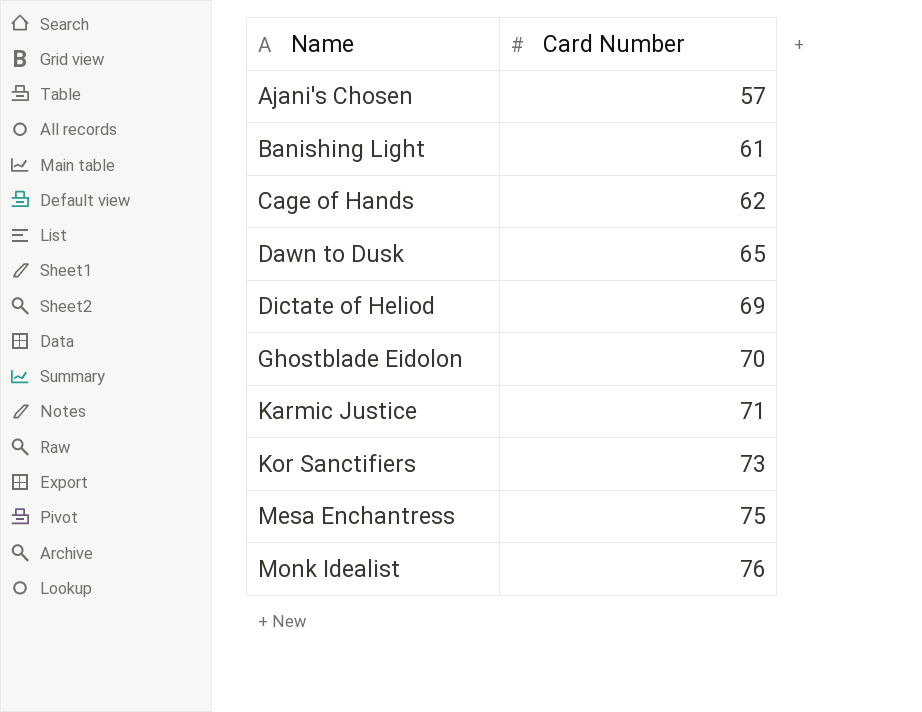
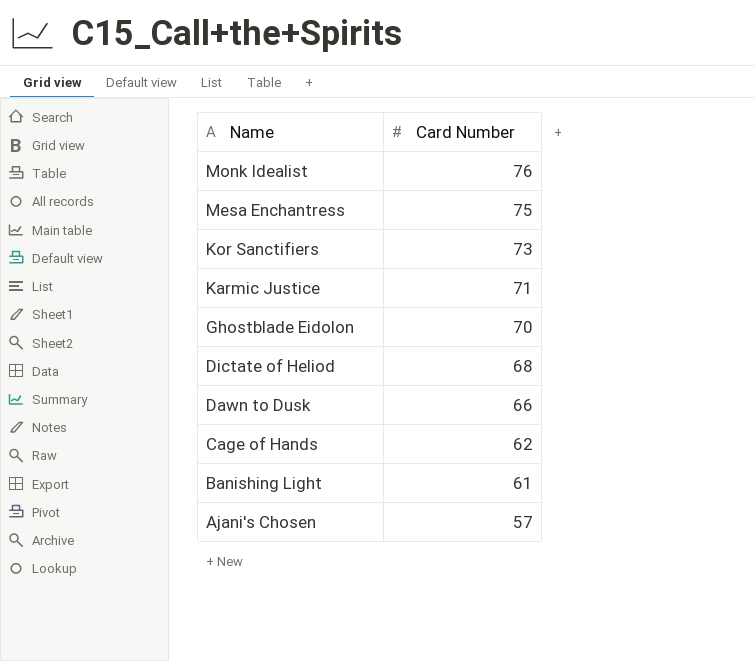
row order: Name ascending -> Name descending
Dictate of Heliod | Card Number: 69 -> 68
Dawn to Dusk | Card Number: 65 -> 66

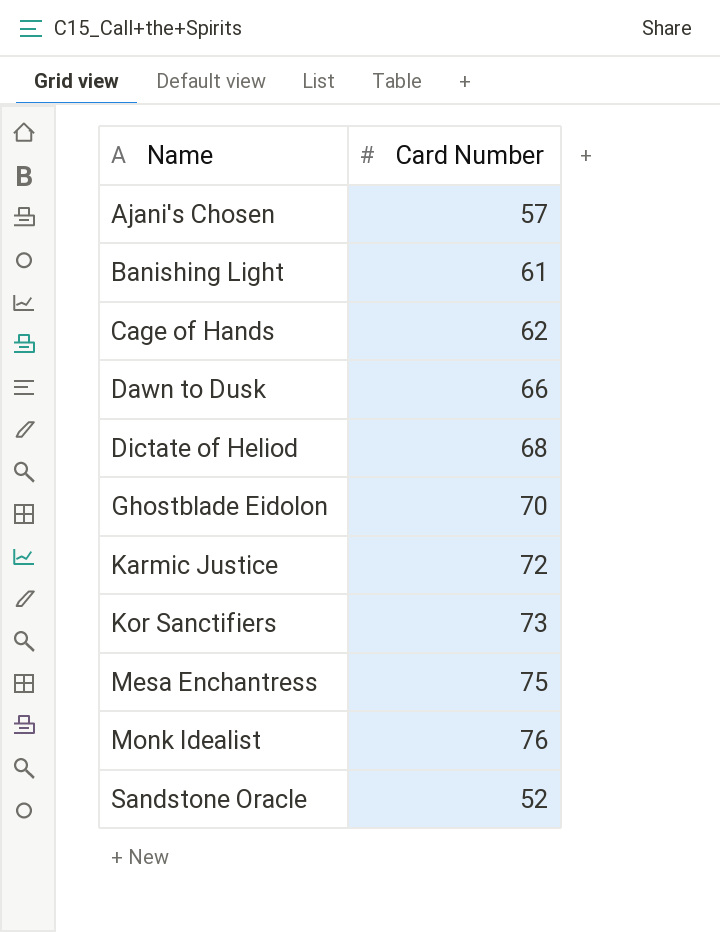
row order: Name descending -> Name ascending
Karmic Justice | Card Number: 71 -> 72
row Sandstone Oracle: none -> 52

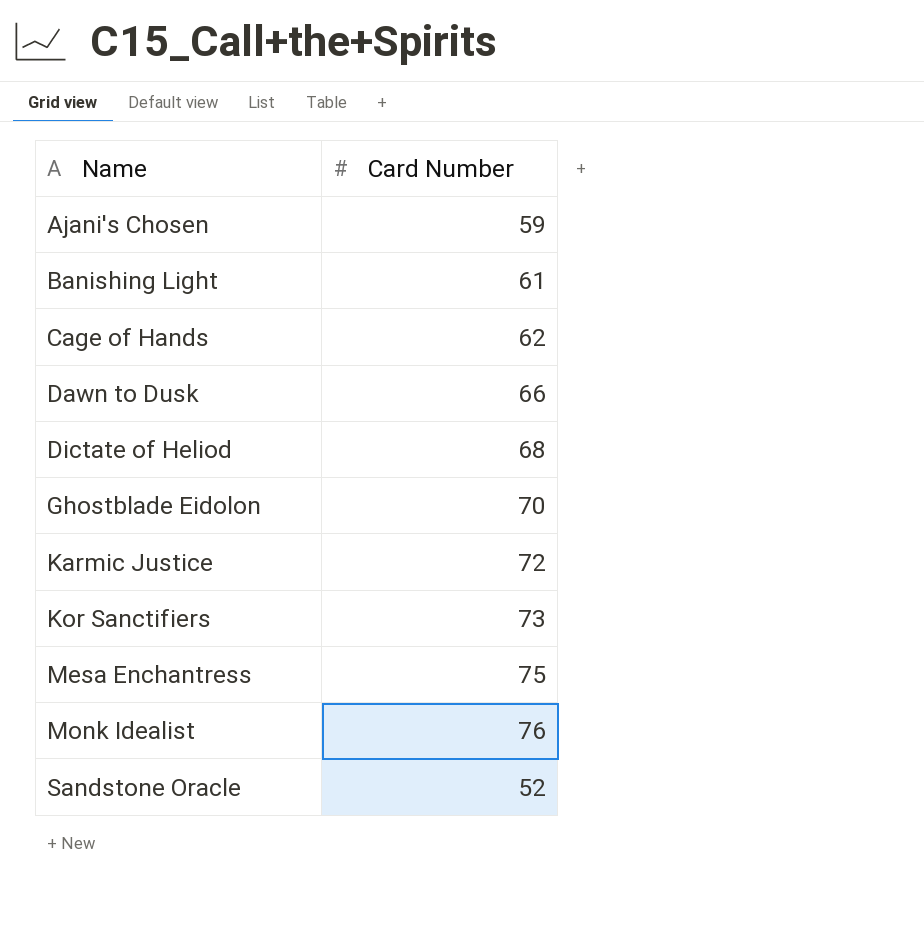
Ajani's Chosen | Card Number: 57 -> 59

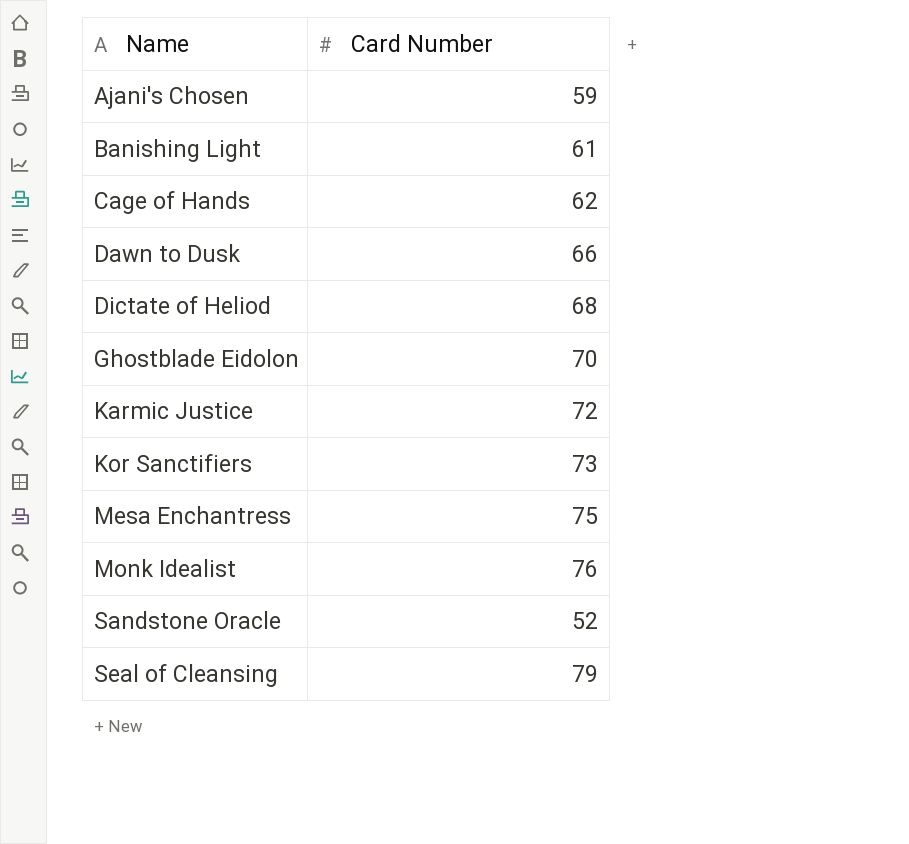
row Seal of Cleansing: none -> 79

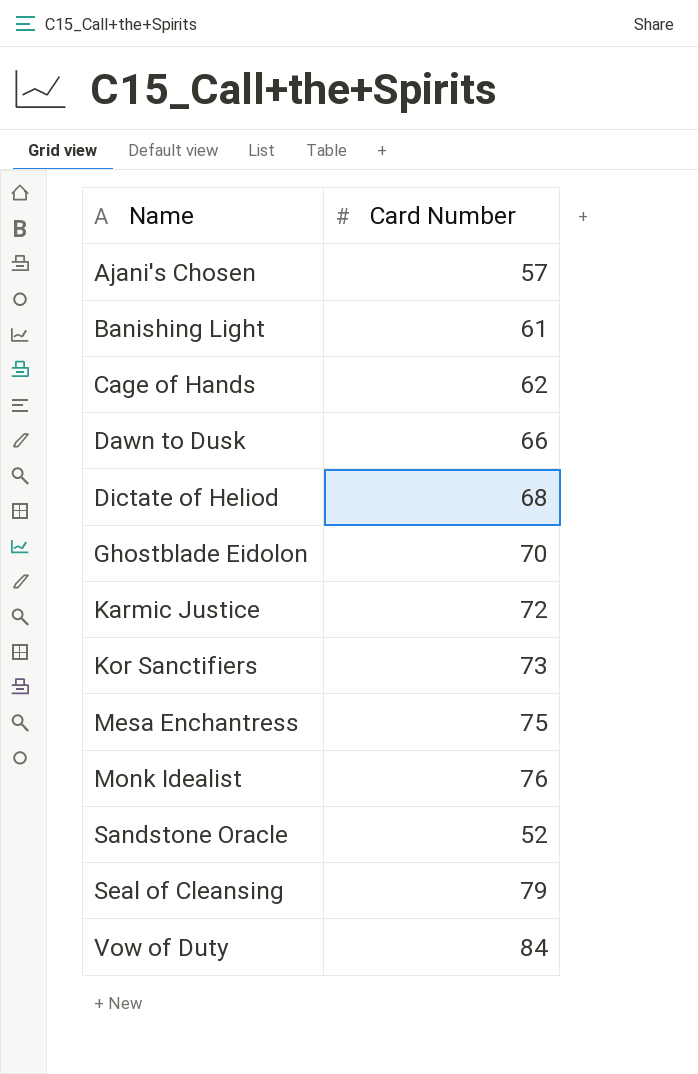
Ajani's Chosen | Card Number: 59 -> 57
row Vow of Duty: none -> 84

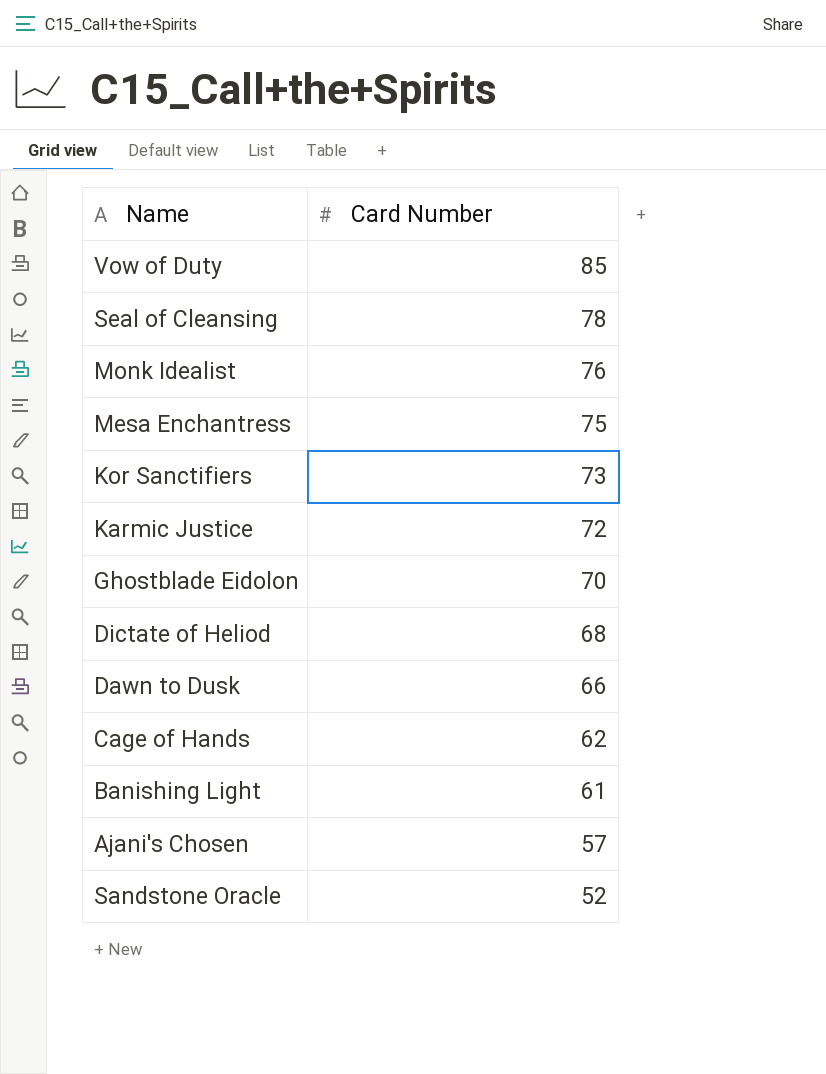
row order: Name ascending -> Card Number descending
Vow of Duty | Card Number: 84 -> 85
Seal of Cleansing | Card Number: 79 -> 78

